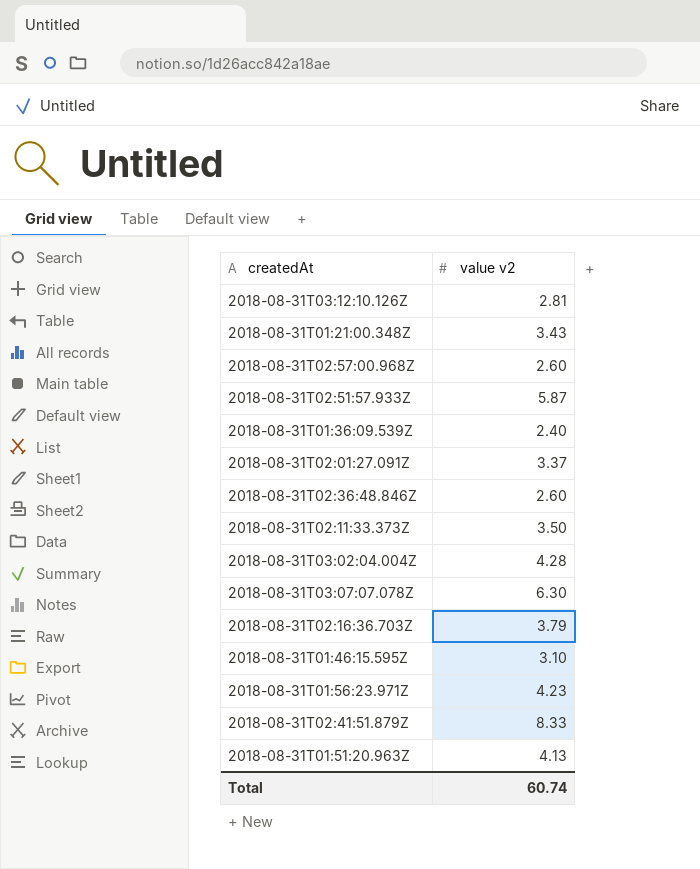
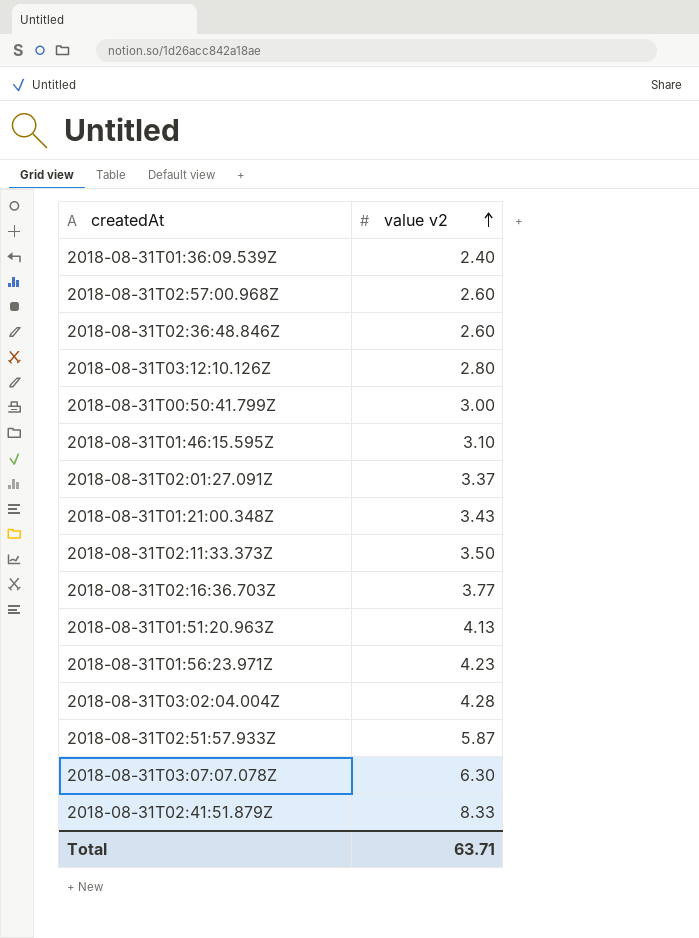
row order: none -> value v2 ascending
2018-08-31T03:12:10.126Z | value v2: 2.81 -> 2.80
row 2018-08-31T00:50:41.799Z: none -> 3.00
2018-08-31T02:16:36.703Z | value v2: 3.79 -> 3.77
Total | value v2: 60.74 -> 63.71

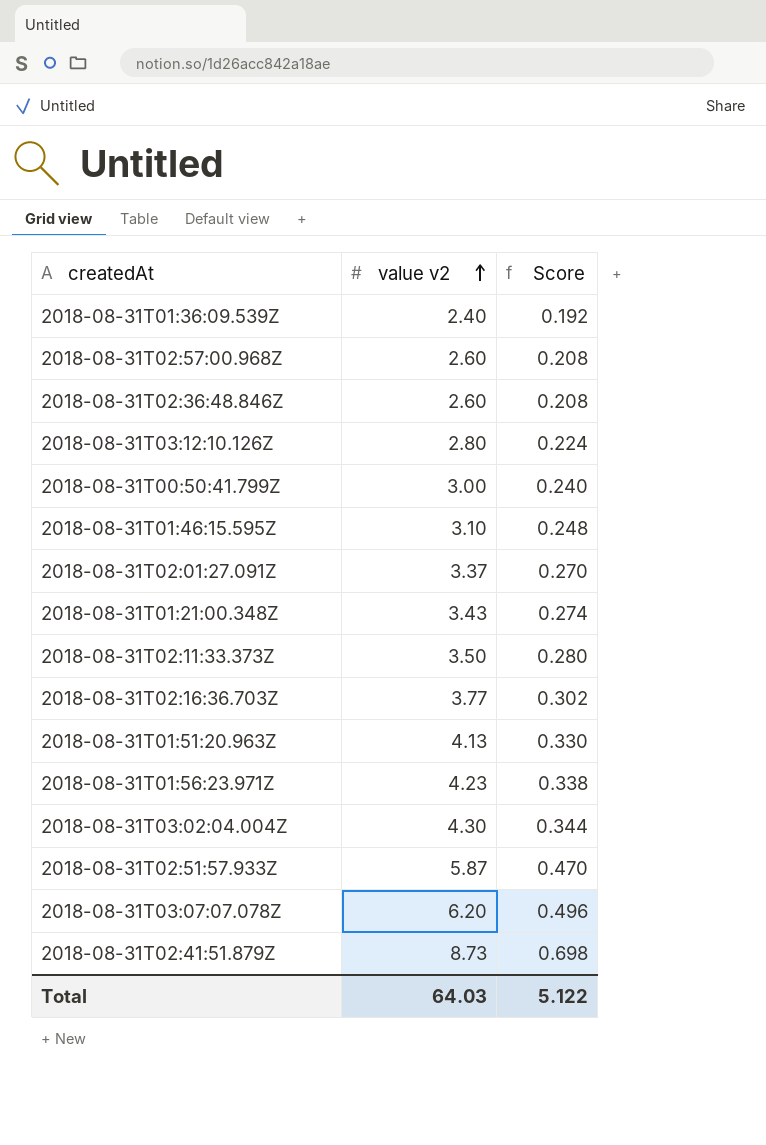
column Score | formula: none -> [value v2] * 0.08
2018-08-31T03:02:04.004Z | value v2: 4.28 -> 4.30
2018-08-31T03:07:07.078Z | value v2: 6.30 -> 6.20
2018-08-31T02:41:51.879Z | value v2: 8.33 -> 8.73
Total | value v2: 63.71 -> 64.03

